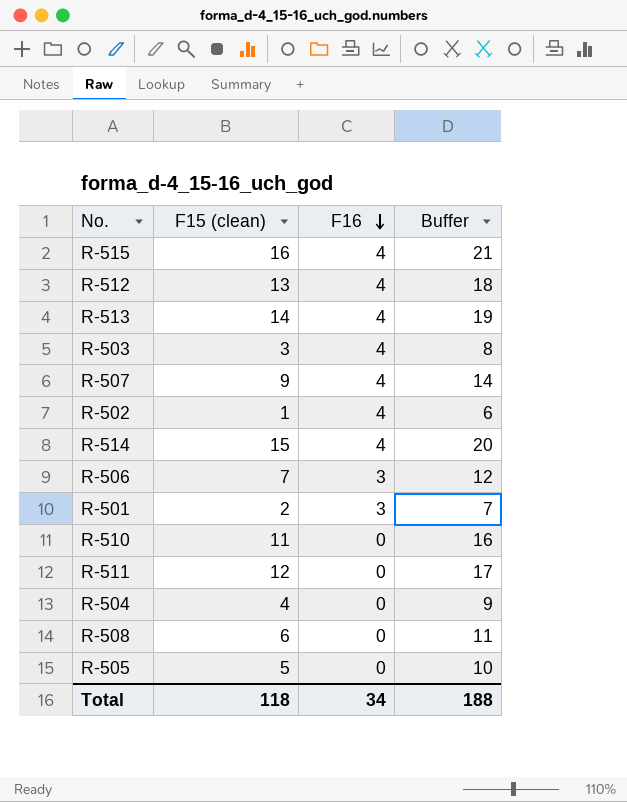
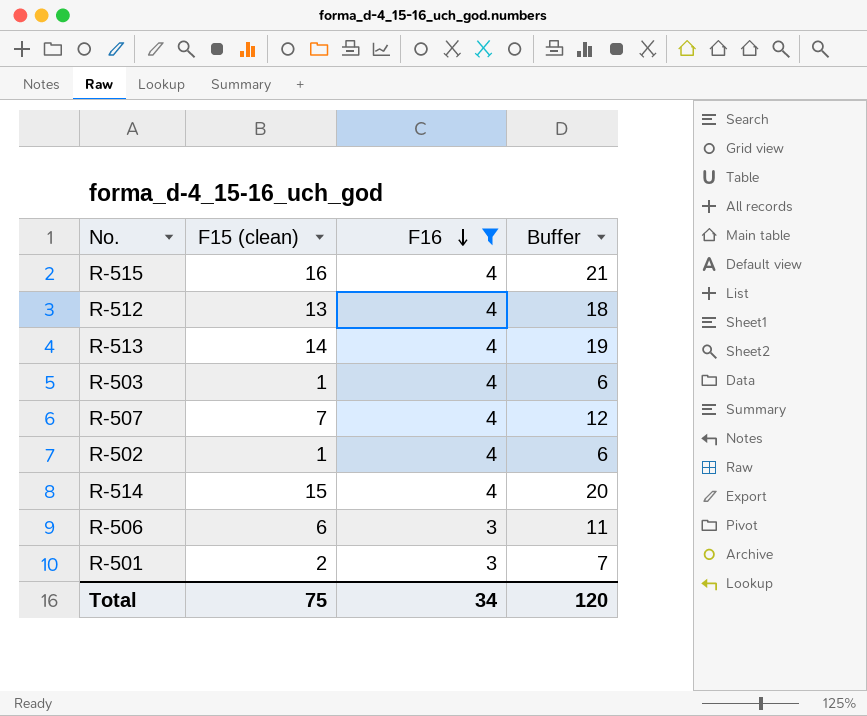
filter: none -> F16 != 0
R-503 | F15 (clean): 3 -> 1
R-503 | Buffer: 8 -> 6
R-507 | F15 (clean): 9 -> 7
R-507 | Buffer: 14 -> 12
R-506 | F15 (clean): 7 -> 6
R-506 | Buffer: 12 -> 11
Total | F15 (clean): 118 -> 75
Total | Buffer: 188 -> 120

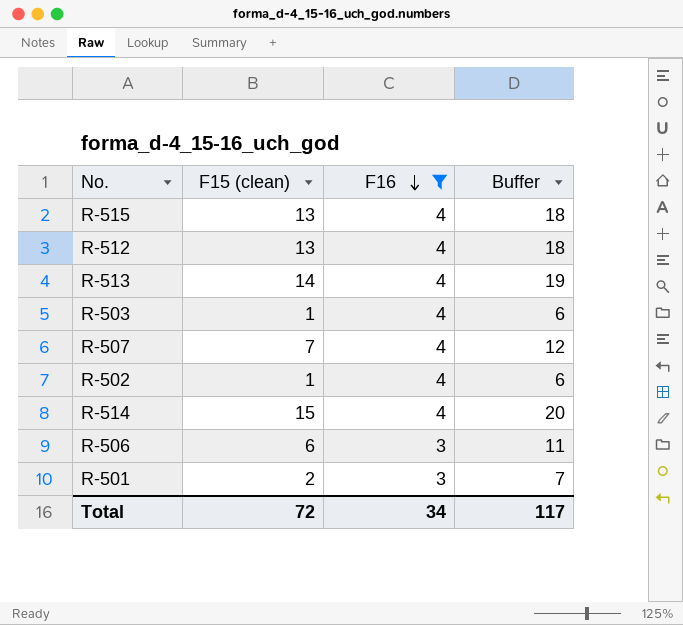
R-515 | F15 (clean): 16 -> 13
R-515 | Buffer: 21 -> 18
Total | F15 (clean): 75 -> 72
Total | Buffer: 120 -> 117

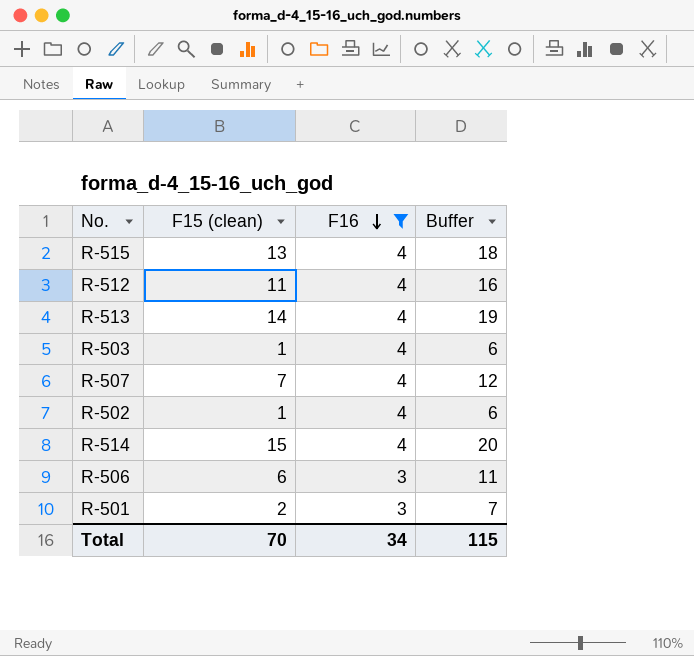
R-512 | F15 (clean): 13 -> 11
R-512 | Buffer: 18 -> 16
Total | F15 (clean): 72 -> 70
Total | Buffer: 117 -> 115

